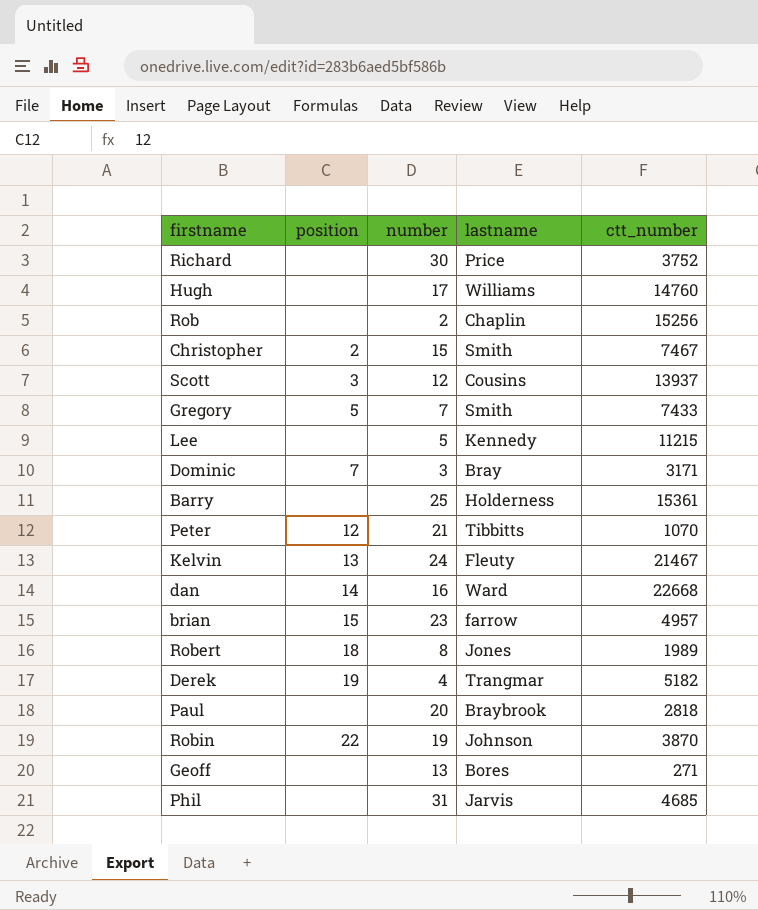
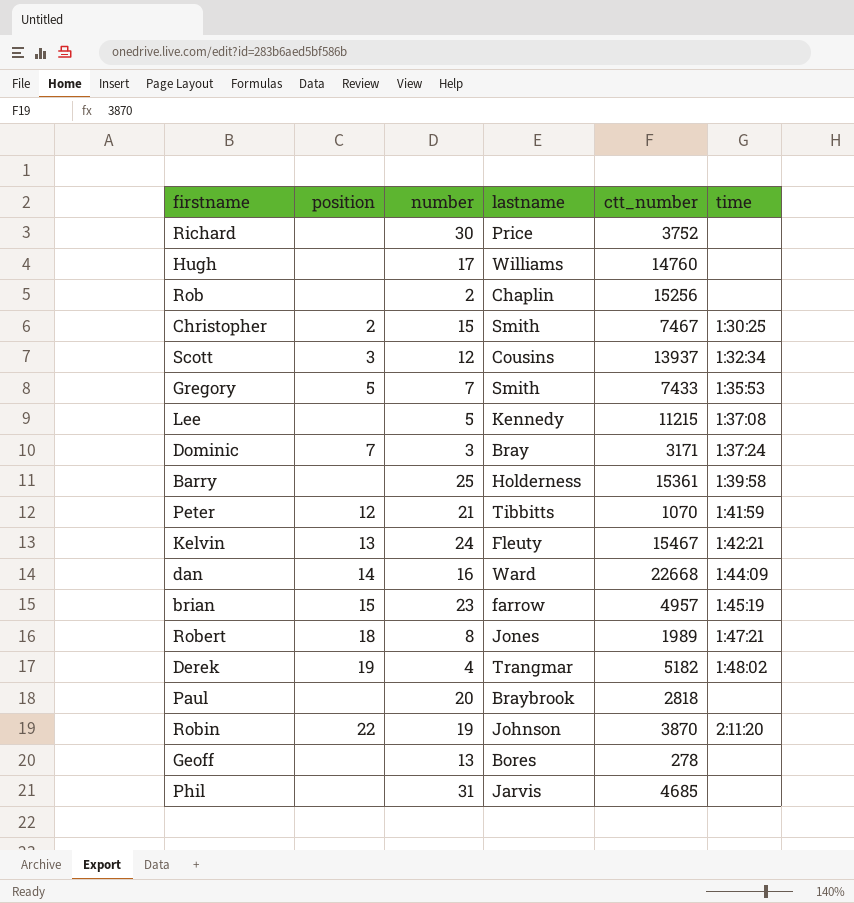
column time | position: none -> 6
Kelvin | ctt_number: 21467 -> 15467
Geoff | ctt_number: 271 -> 278

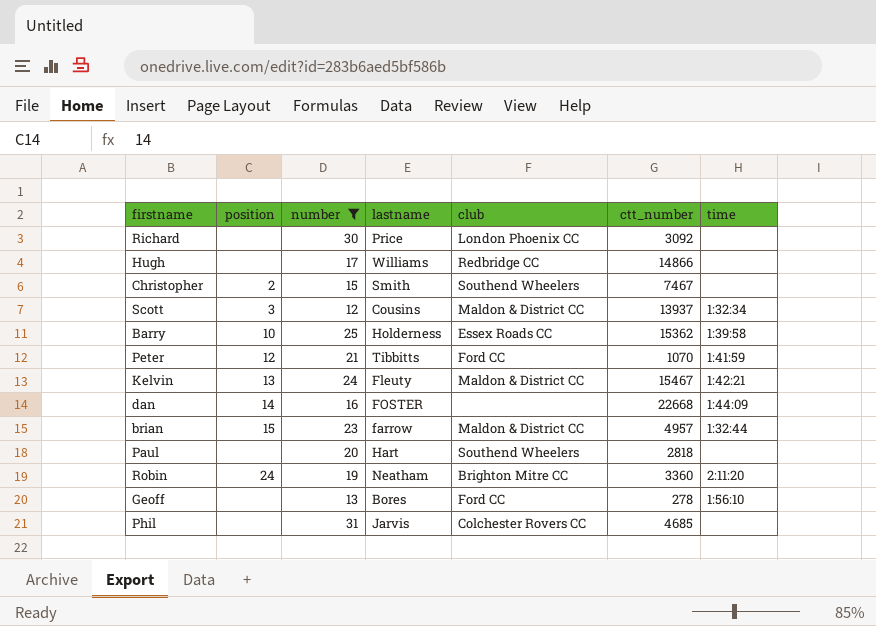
filter: none -> number >= 12
column club | position: none -> 5
Richard | ctt_number: 3752 -> 3092
Hugh | ctt_number: 14760 -> 14866
Christopher | time: 1:30:25 -> none
Barry | position: none -> 10
Barry | ctt_number: 15361 -> 15362
dan | lastname: Ward -> FOSTER
brian | time: 1:45:19 -> 1:32:44
Paul | lastname: Braybrook -> Hart
Robin | position: 22 -> 24
Robin | lastname: Johnson -> Neatham
Robin | ctt_number: 3870 -> 3360
Geoff | time: none -> 1:56:10

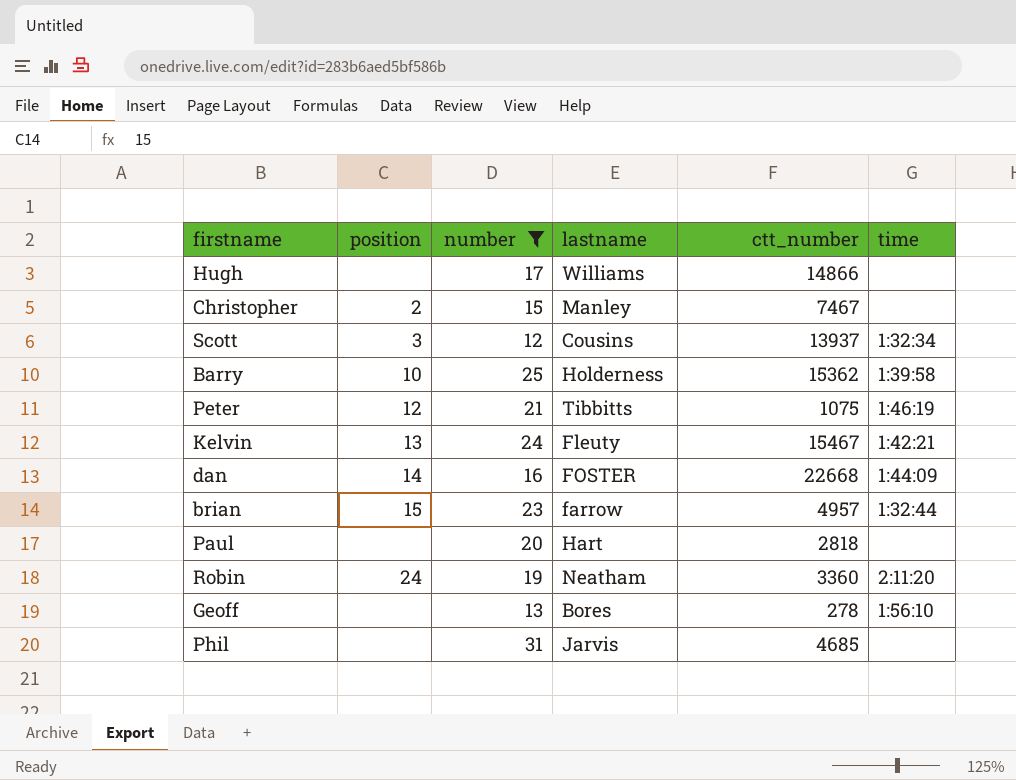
column club | position: 5 -> none
row Richard: none | 30 | Price | London Phoenix CC | 3092 | none -> none
Christopher | lastname: Smith -> Manley
Peter | ctt_number: 1070 -> 1075
Peter | time: 1:41:59 -> 1:46:19

